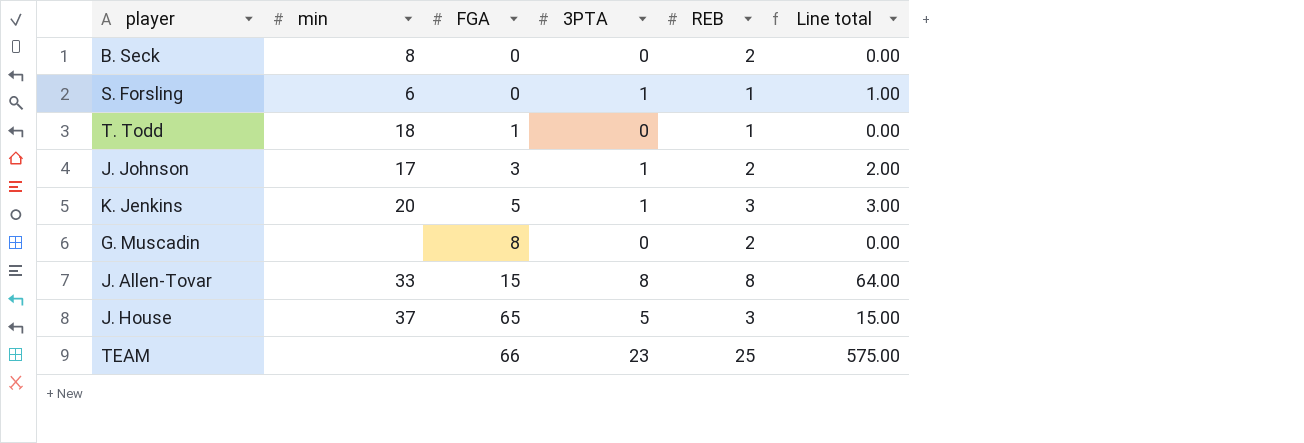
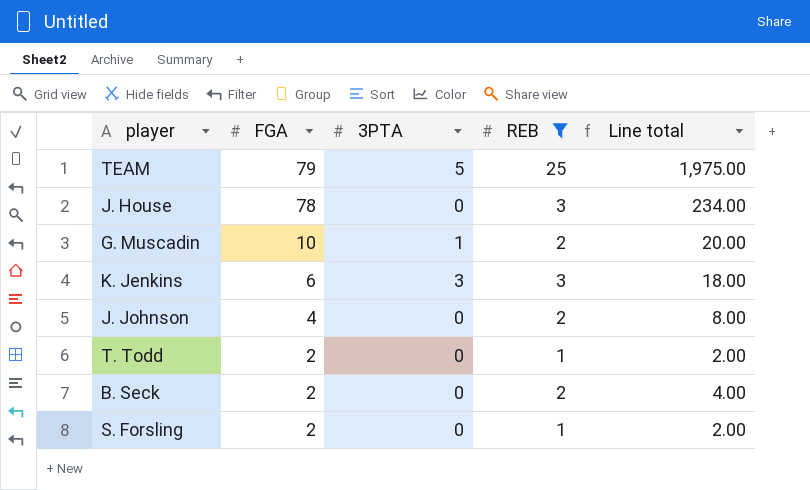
filter: none -> REB != 8
row order: FGA ascending -> FGA descending
column min | position: 2 -> none
column Line total | formula: [3PTA] * [REB] -> [FGA] * [REB]
TEAM | FGA: 66 -> 79
TEAM | 3PTA: 23 -> 5
J. House | FGA: 65 -> 78
J. House | 3PTA: 5 -> 0
G. Muscadin | FGA: 8 -> 10
G. Muscadin | 3PTA: 0 -> 1
K. Jenkins | FGA: 5 -> 6
K. Jenkins | 3PTA: 1 -> 3
J. Johnson | FGA: 3 -> 4
J. Johnson | 3PTA: 1 -> 0
T. Todd | FGA: 1 -> 2
B. Seck | FGA: 0 -> 2
S. Forsling | FGA: 0 -> 2
S. Forsling | 3PTA: 1 -> 0

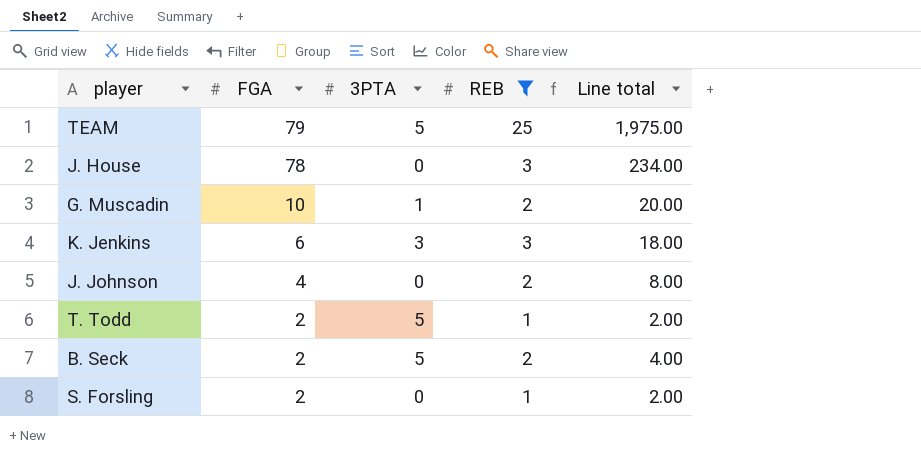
T. Todd | 3PTA: 0 -> 5
B. Seck | 3PTA: 0 -> 5

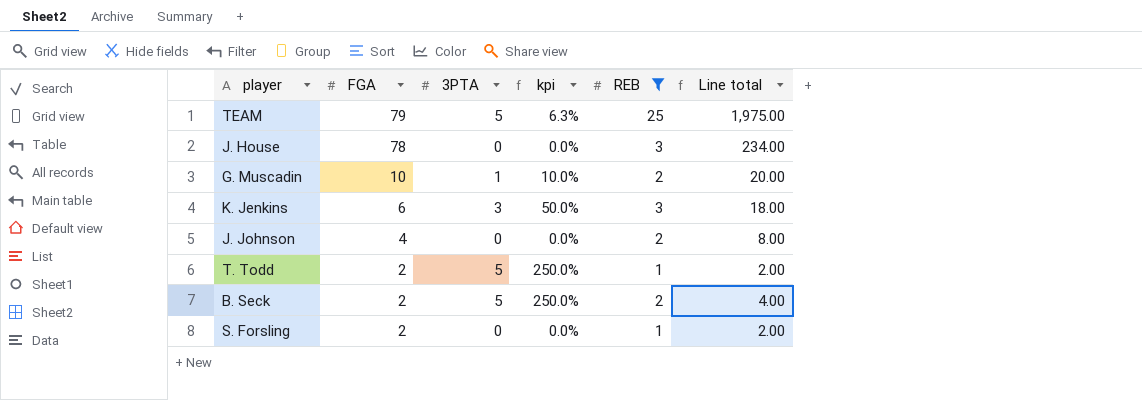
column kpi | formula: none -> [3PTA] / [FGA]

